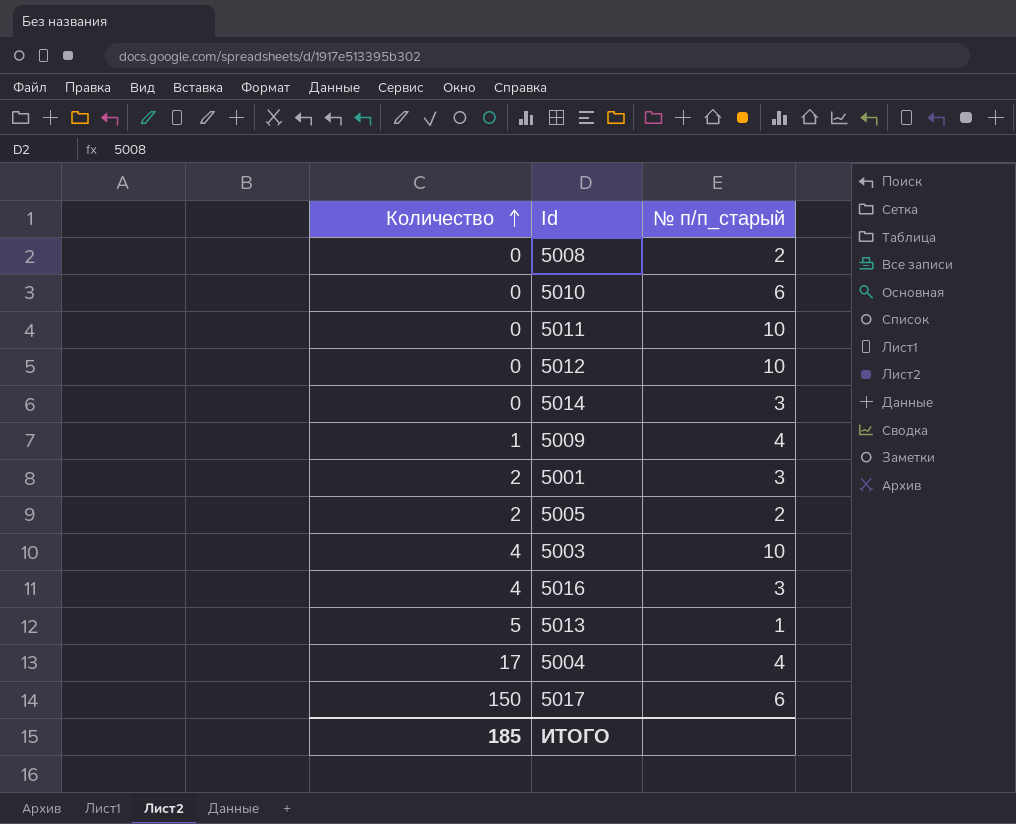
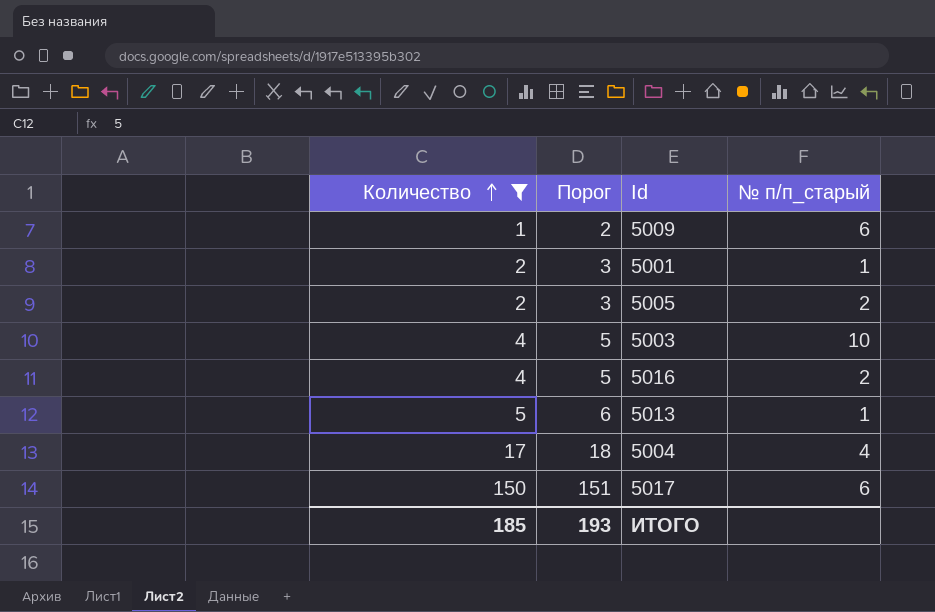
filter: none -> Количество != 0
column Порог | formula: none -> [Количество] + 1
5009 | № п/п_старый: 4 -> 6
5001 | № п/п_старый: 3 -> 1
5016 | № п/п_старый: 3 -> 2

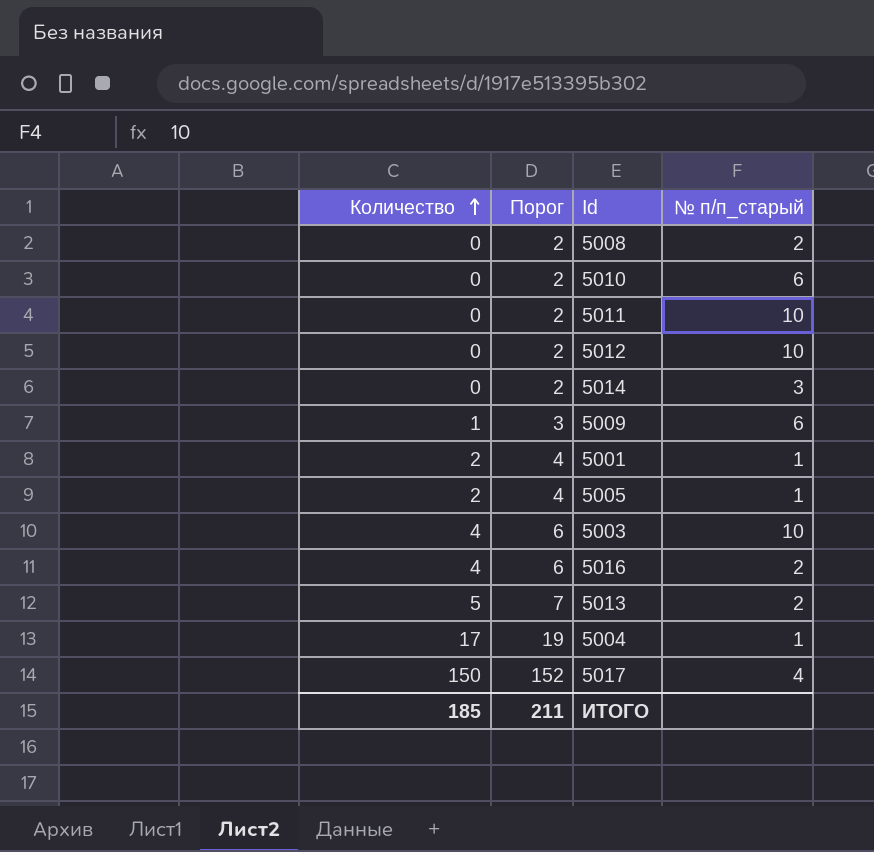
filter: Количество != 0 -> none
column Порог | formula: [Количество] + 1 -> [Количество] + 2
5005 | № п/п_старый: 2 -> 1
5013 | № п/п_старый: 1 -> 2
5004 | № п/п_старый: 4 -> 1
5017 | № п/п_старый: 6 -> 4
ИТОГО | Порог: 193 -> 211

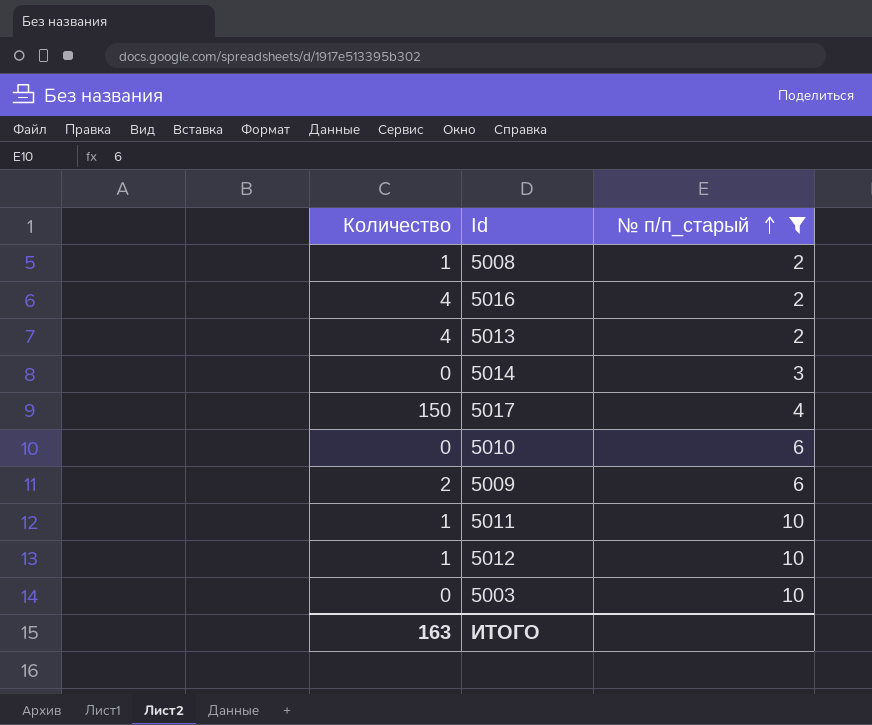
filter: none -> № п/п_старый != 1
row order: Количество ascending -> № п/п_старый ascending
column Порог | formula: [Количество] + 2 -> none
5008 | Количество: 0 -> 1
5013 | Количество: 5 -> 4
5009 | Количество: 1 -> 2
5011 | Количество: 0 -> 1
5012 | Количество: 0 -> 1
5003 | Количество: 4 -> 0
ИТОГО | Количество: 185 -> 163

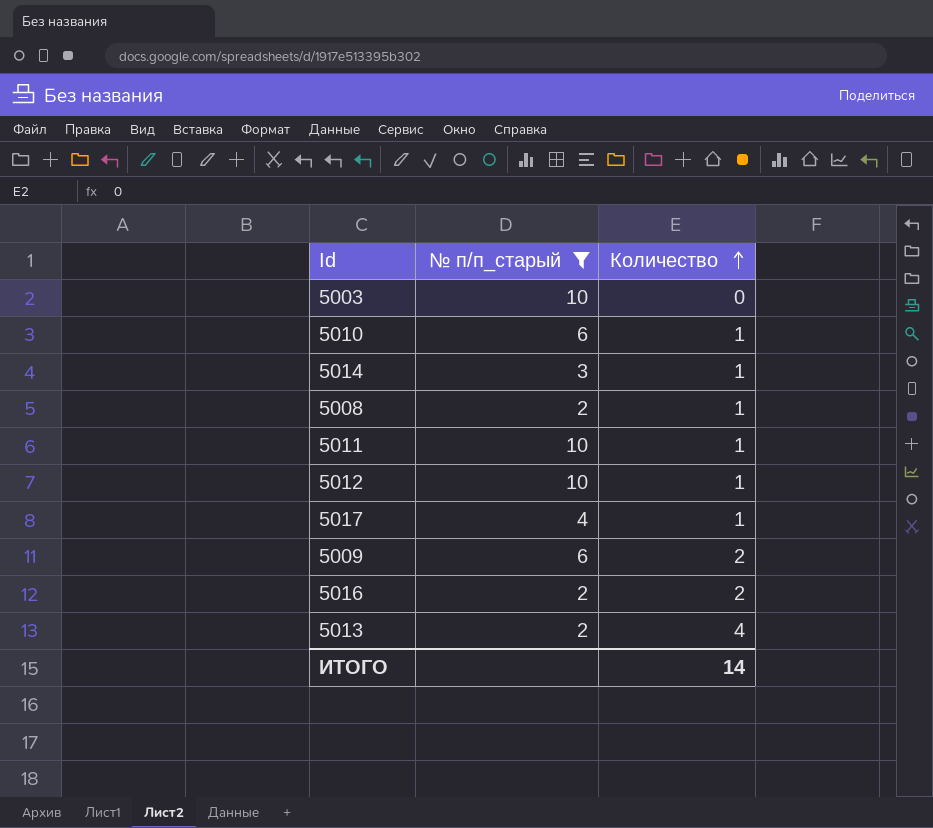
row order: № п/п_старый ascending -> Количество ascending
column Количество | position: 1 -> 3
5010 | Количество: 0 -> 1
5014 | Количество: 0 -> 1
5017 | Количество: 150 -> 1
5016 | Количество: 4 -> 2
ИТОГО | Количество: 163 -> 14

